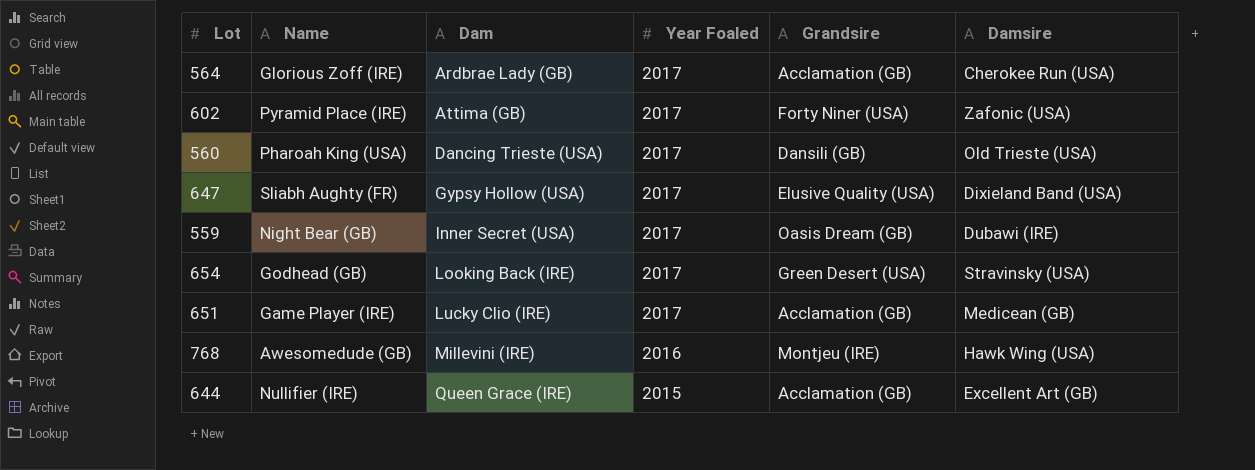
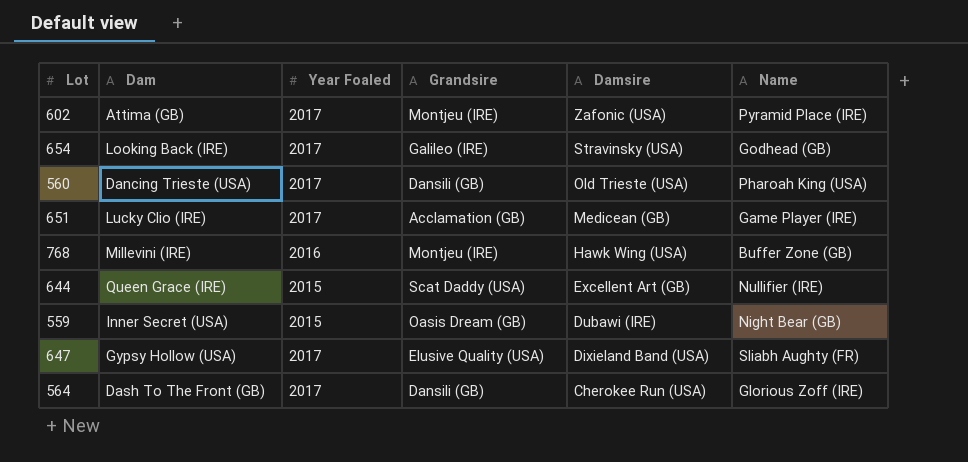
row order: Dam ascending -> Damsire descending
column Name | position: 2 -> 6
602 | Grandsire: Forty Niner (USA) -> Montjeu (IRE)
654 | Grandsire: Green Desert (USA) -> Galileo (IRE)
768 | Name: Awesomedude (GB) -> Buffer Zone (GB)
644 | Grandsire: Acclamation (GB) -> Scat Daddy (USA)
559 | Year Foaled: 2017 -> 2015
564 | Dam: Ardbrae Lady (GB) -> Dash To The Front (GB)
564 | Grandsire: Acclamation (GB) -> Dansili (GB)

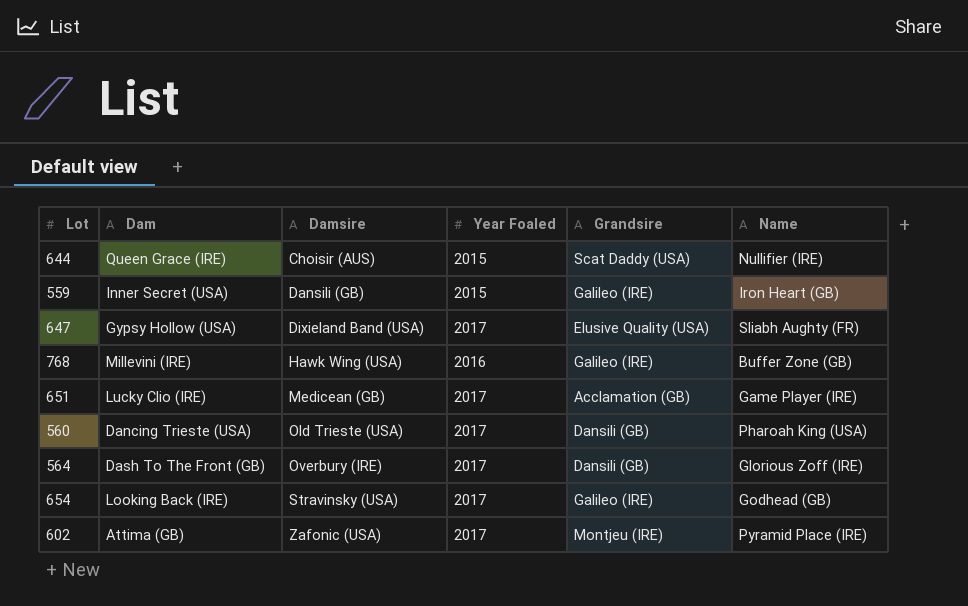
row order: Damsire descending -> Damsire ascending
column Damsire | position: 5 -> 3
644 | Damsire: Excellent Art (GB) -> Choisir (AUS)
559 | Damsire: Dubawi (IRE) -> Dansili (GB)
559 | Grandsire: Oasis Dream (GB) -> Galileo (IRE)
559 | Name: Night Bear (GB) -> Iron Heart (GB)
768 | Grandsire: Montjeu (IRE) -> Galileo (IRE)
564 | Damsire: Cherokee Run (USA) -> Overbury (IRE)

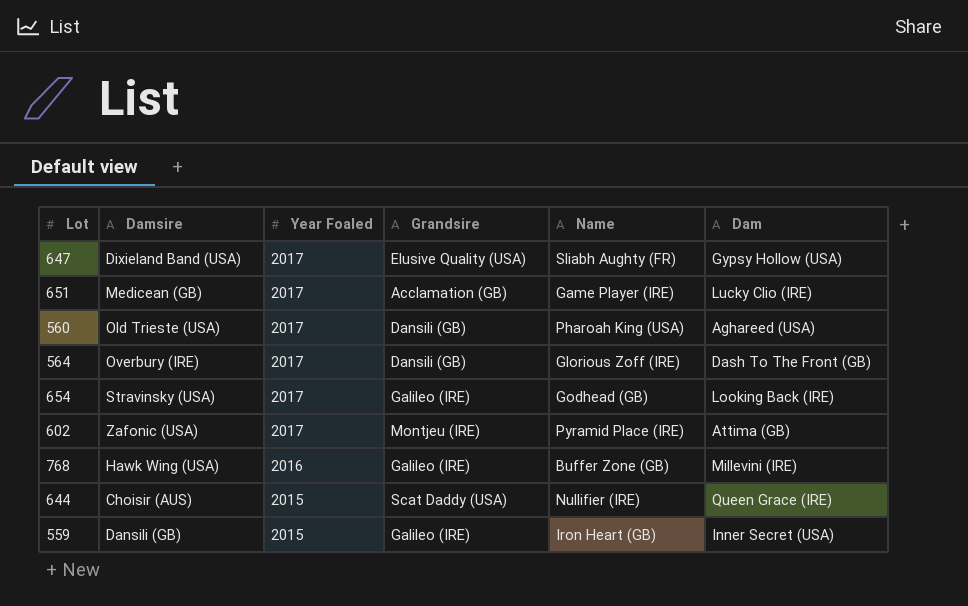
row order: Damsire ascending -> Year Foaled descending
column Dam | position: 2 -> 6
560 | Dam: Dancing Trieste (USA) -> Aghareed (USA)

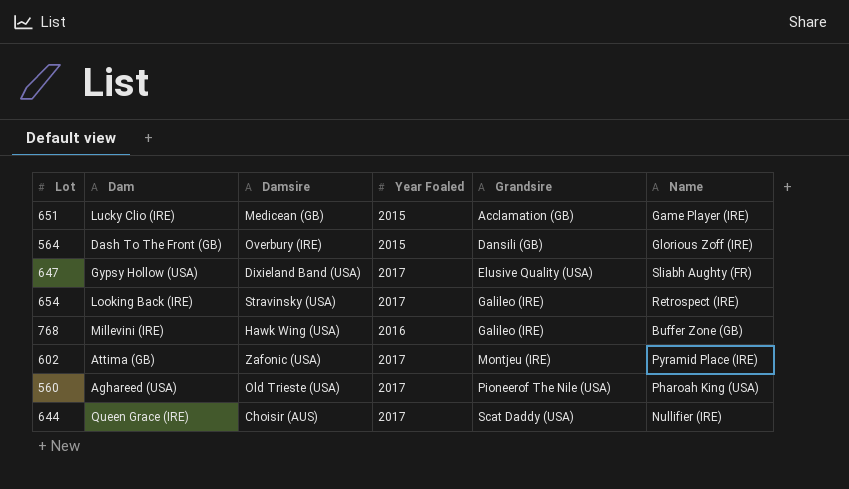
row order: Year Foaled descending -> Grandsire ascending
column Dam | position: 6 -> 2
row 559: Dansili (GB) | 2015 | Galileo (IRE) | Iron Heart (GB) | Inner Secret (USA) -> none
651 | Year Foaled: 2017 -> 2015
564 | Year Foaled: 2017 -> 2015
654 | Name: Godhead (GB) -> Retrospect (IRE)
560 | Grandsire: Dansili (GB) -> Pioneerof The Nile (USA)
644 | Year Foaled: 2015 -> 2017

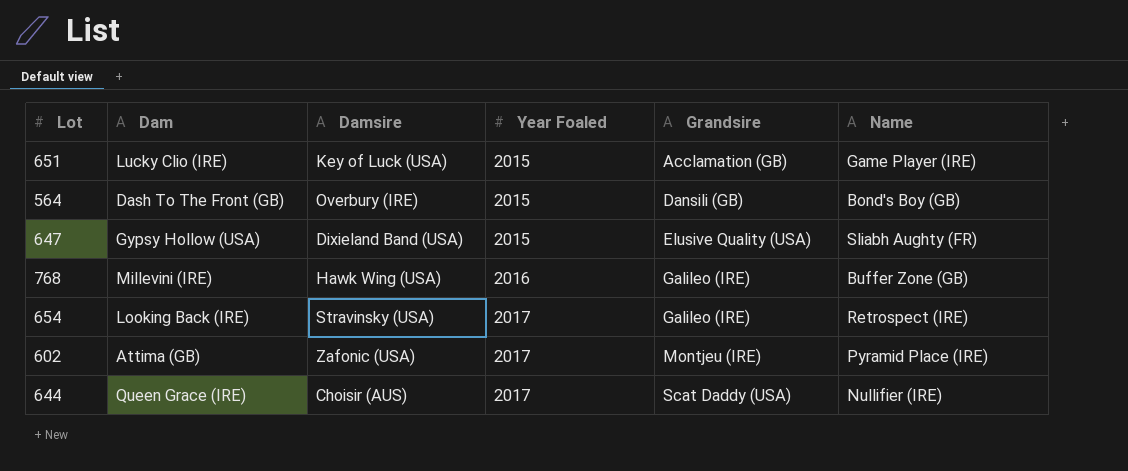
row order: Grandsire ascending -> Year Foaled ascending
row 560: Aghareed (USA) | Old Trieste (USA) | 2017 | Pioneerof The Nile (USA) | Pharoah King (USA) -> none
651 | Damsire: Medicean (GB) -> Key of Luck (USA)
564 | Name: Glorious Zoff (IRE) -> Bond's Boy (GB)
647 | Year Foaled: 2017 -> 2015

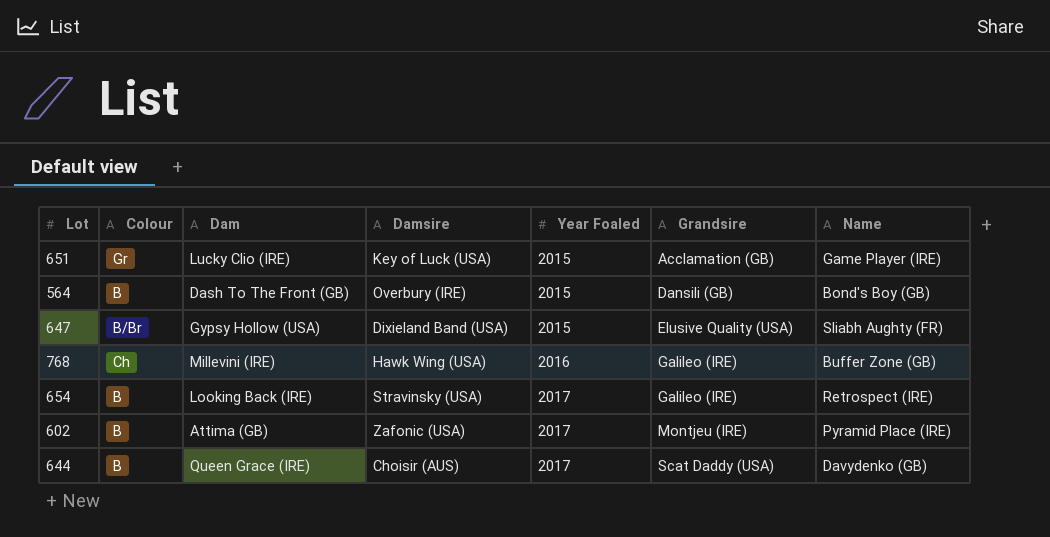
column Colour | position: none -> 2
644 | Name: Nullifier (IRE) -> Davydenko (GB)

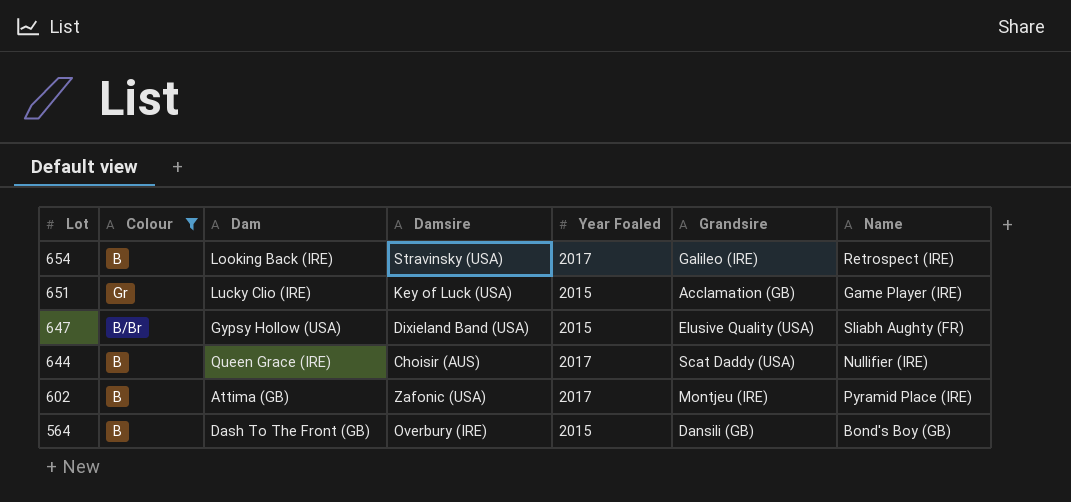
filter: none -> Colour != Ch
row order: Year Foaled ascending -> Lot descending
644 | Name: Davydenko (GB) -> Nullifier (IRE)

